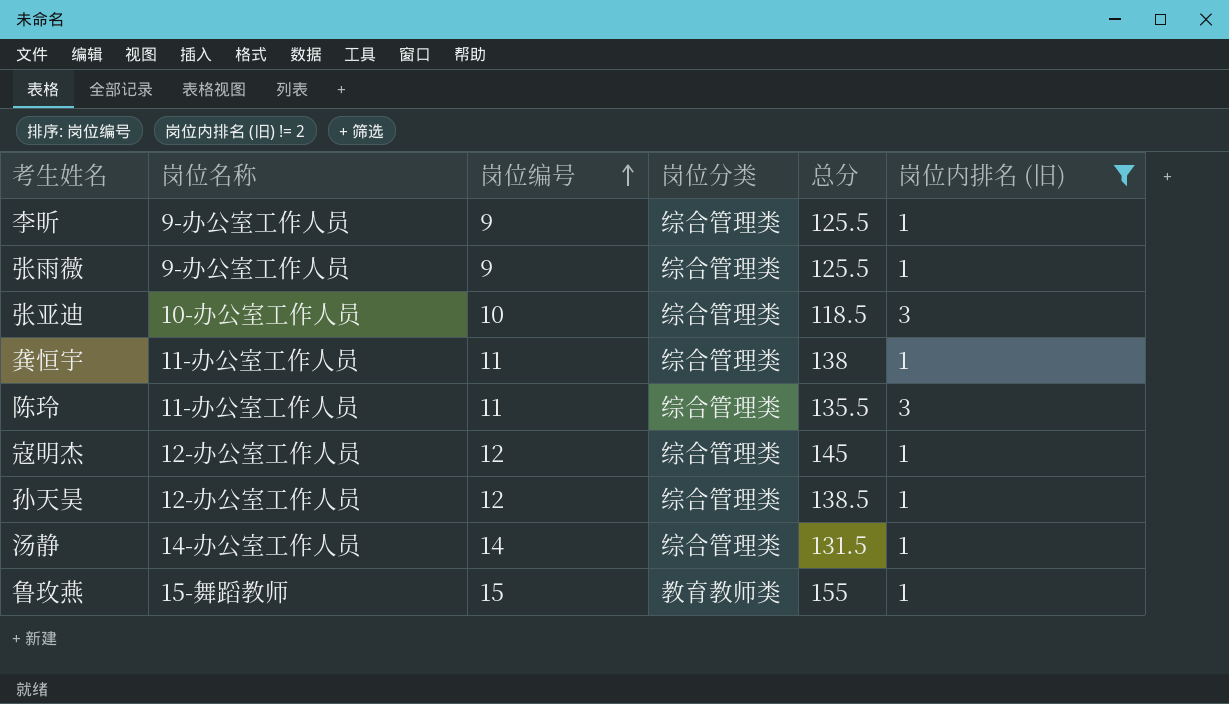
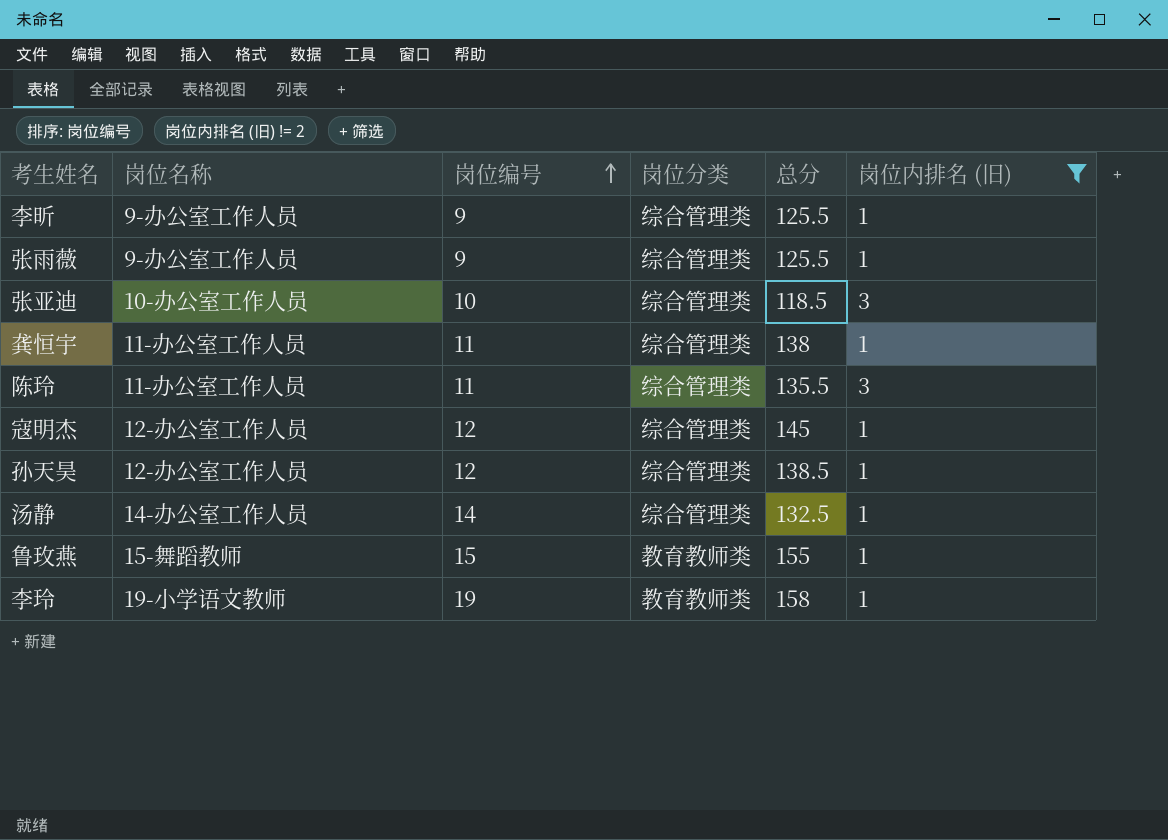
汤静 | 总分: 131.5 -> 132.5
row 李玲: none -> 19-小学语文教师 | 19 | 教育教师类 | 158 | 1

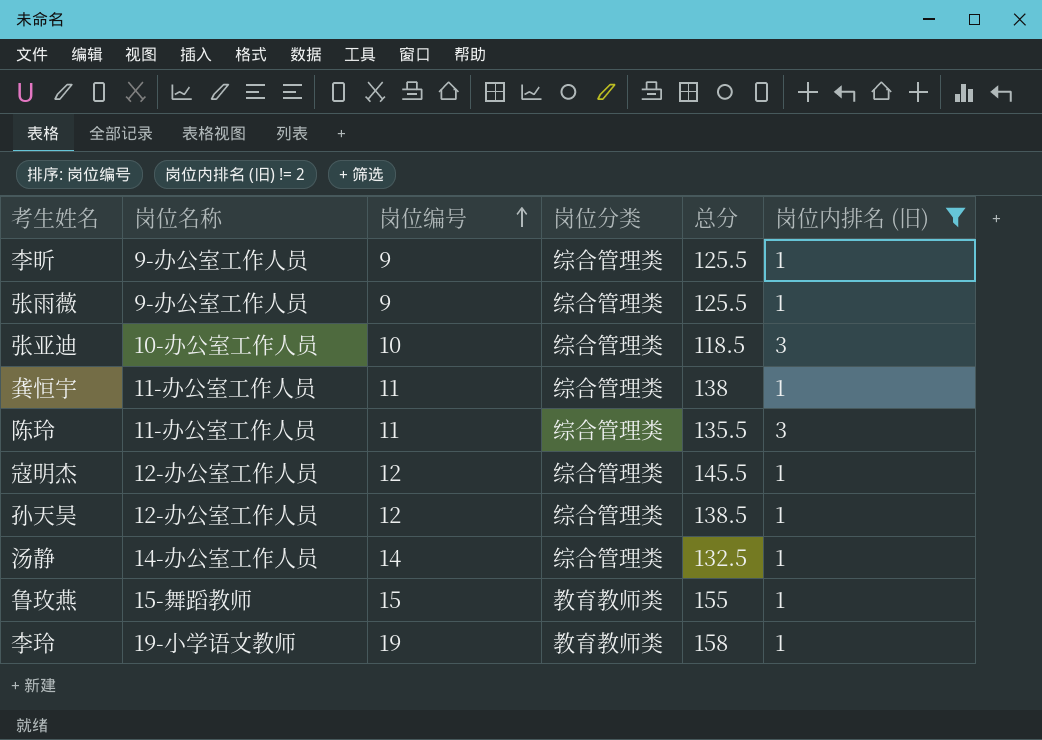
寇明杰 | 总分: 145 -> 145.5

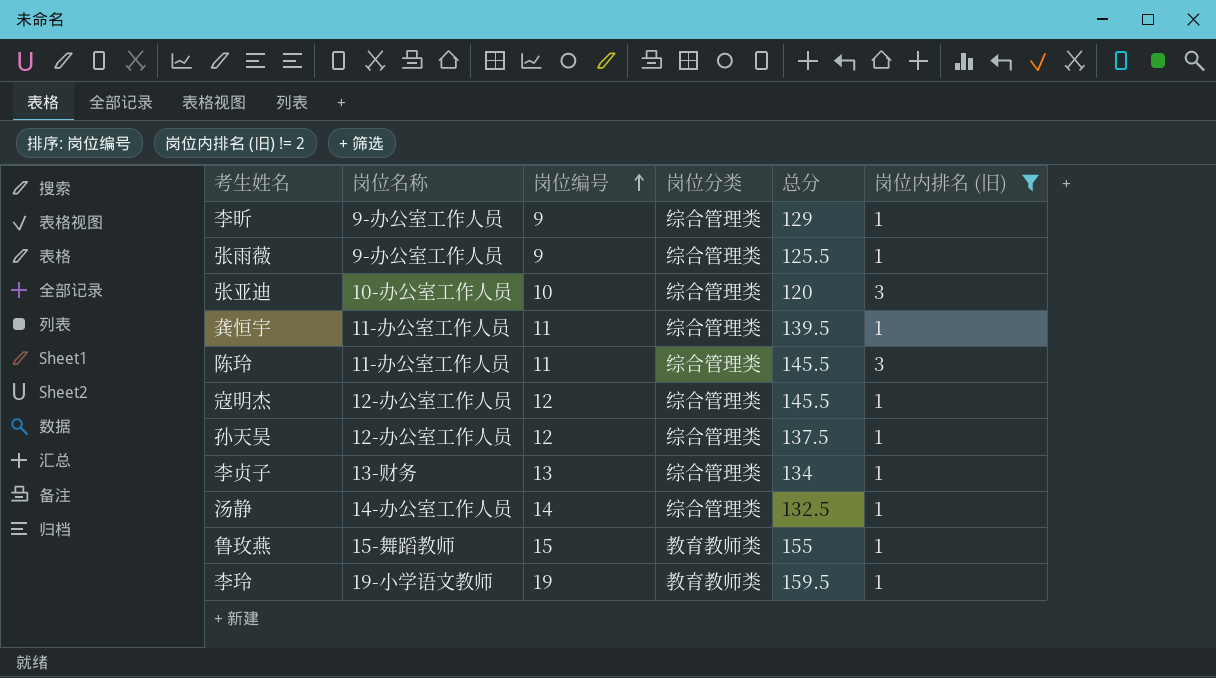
李昕 | 总分: 125.5 -> 129
张亚迪 | 总分: 118.5 -> 120
龚恒宇 | 总分: 138 -> 139.5
陈玲 | 总分: 135.5 -> 145.5
孙天昊 | 总分: 138.5 -> 137.5
row 李贞子: none -> 13-财务 | 13 | 综合管理类 | 134 | 1
李玲 | 总分: 158 -> 159.5

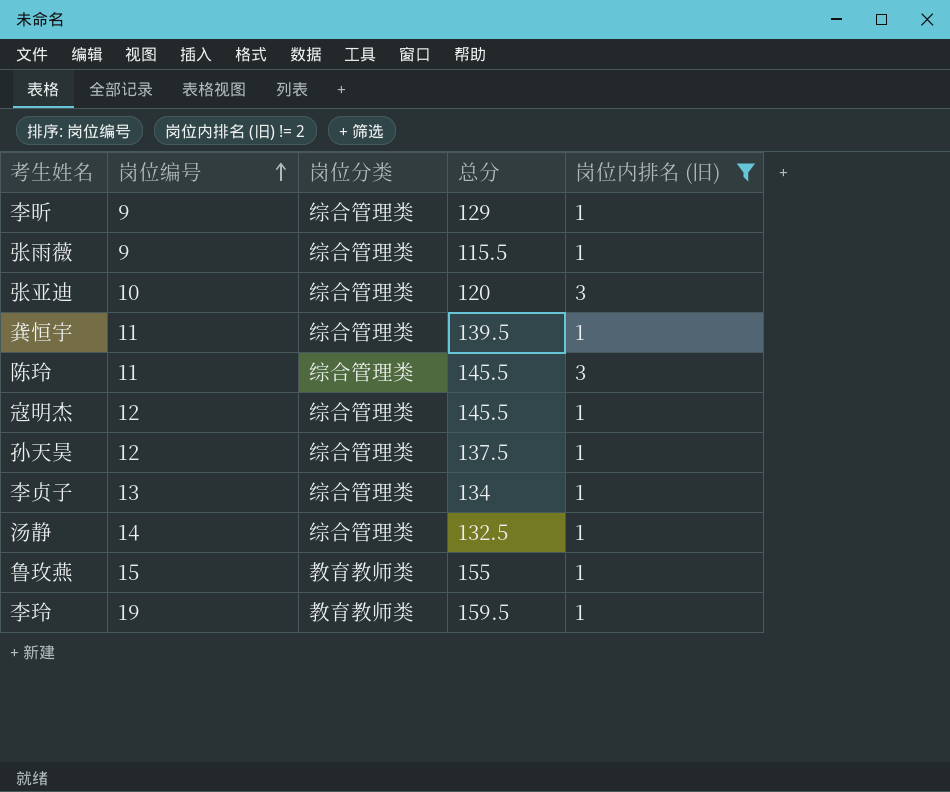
column 岗位名称 | position: 2 -> none
张雨薇 | 总分: 125.5 -> 115.5

